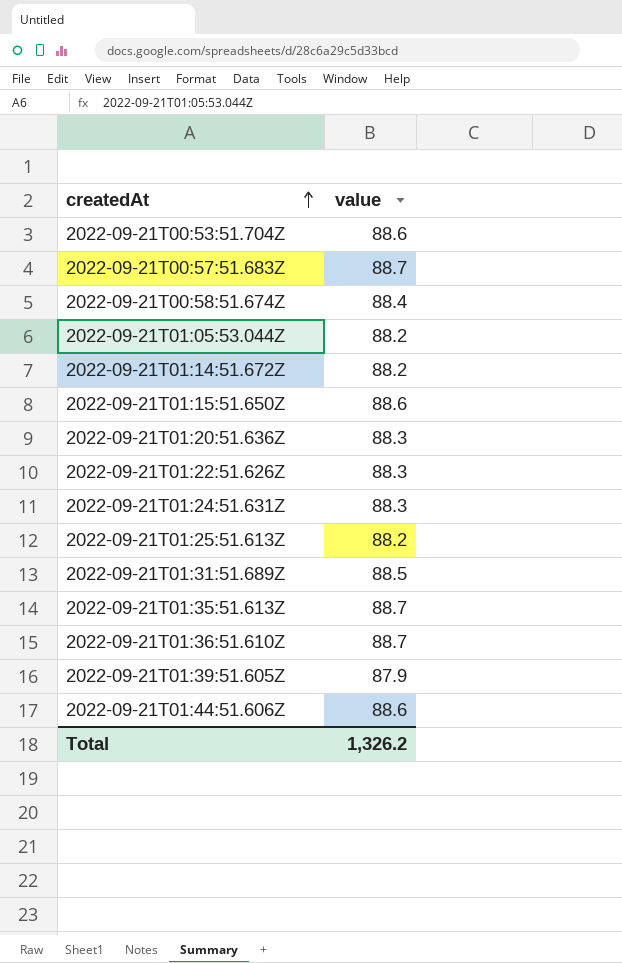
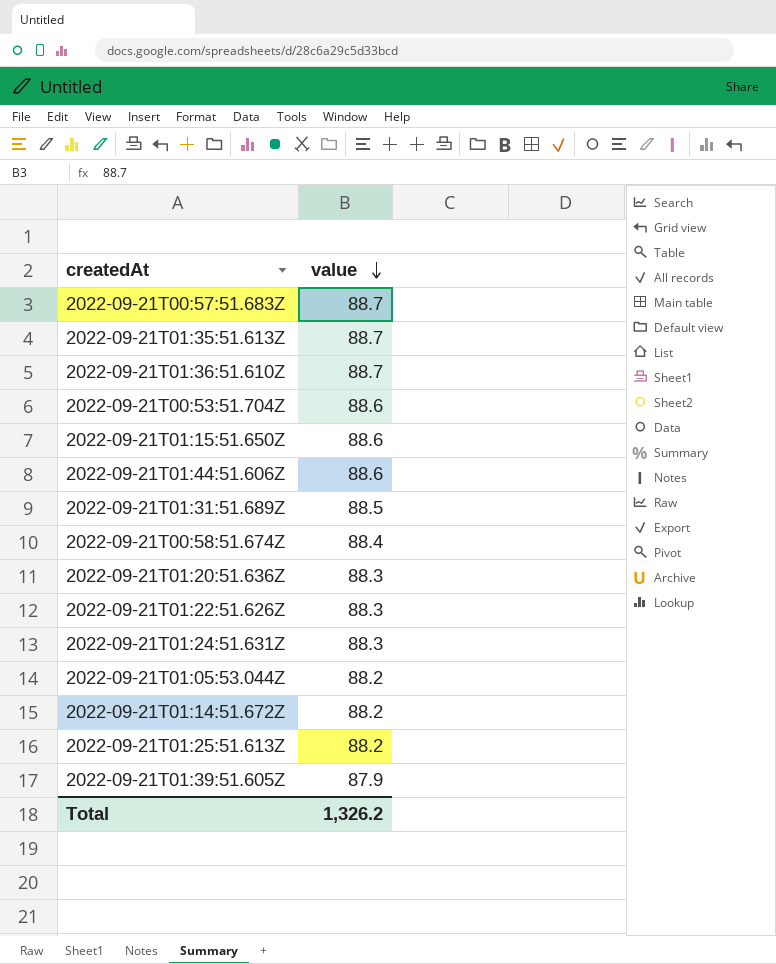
row order: createdAt ascending -> value descending

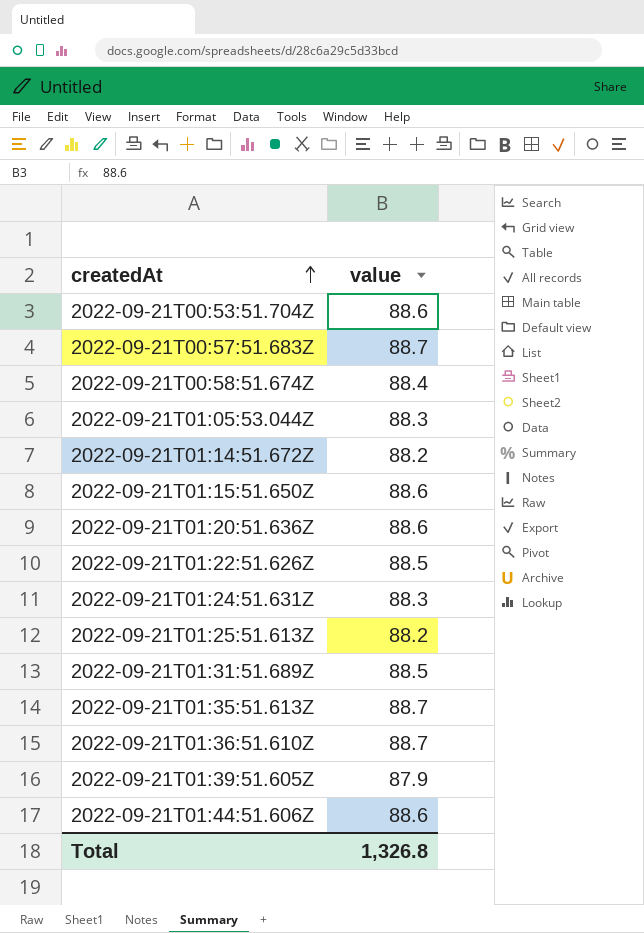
row order: value descending -> createdAt ascending
2022-09-21T01:05:53.044Z | value: 88.2 -> 88.3
2022-09-21T01:20:51.636Z | value: 88.3 -> 88.6
2022-09-21T01:22:51.626Z | value: 88.3 -> 88.5
Total | value: 1,326.2 -> 1,326.8

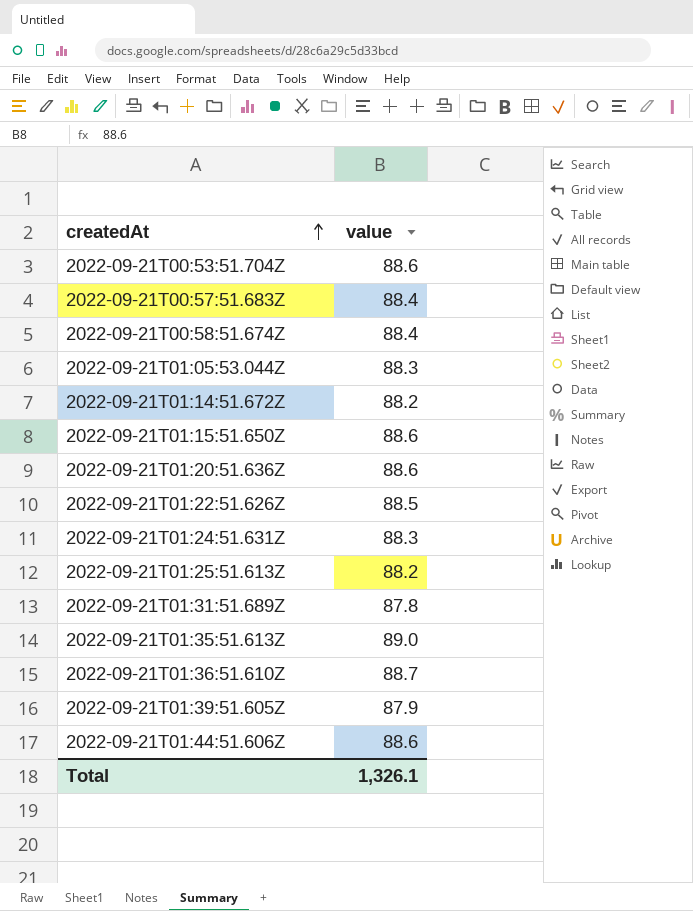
2022-09-21T00:57:51.683Z | value: 88.7 -> 88.4
2022-09-21T01:31:51.689Z | value: 88.5 -> 87.8
2022-09-21T01:35:51.613Z | value: 88.7 -> 89.0
Total | value: 1,326.8 -> 1,326.1

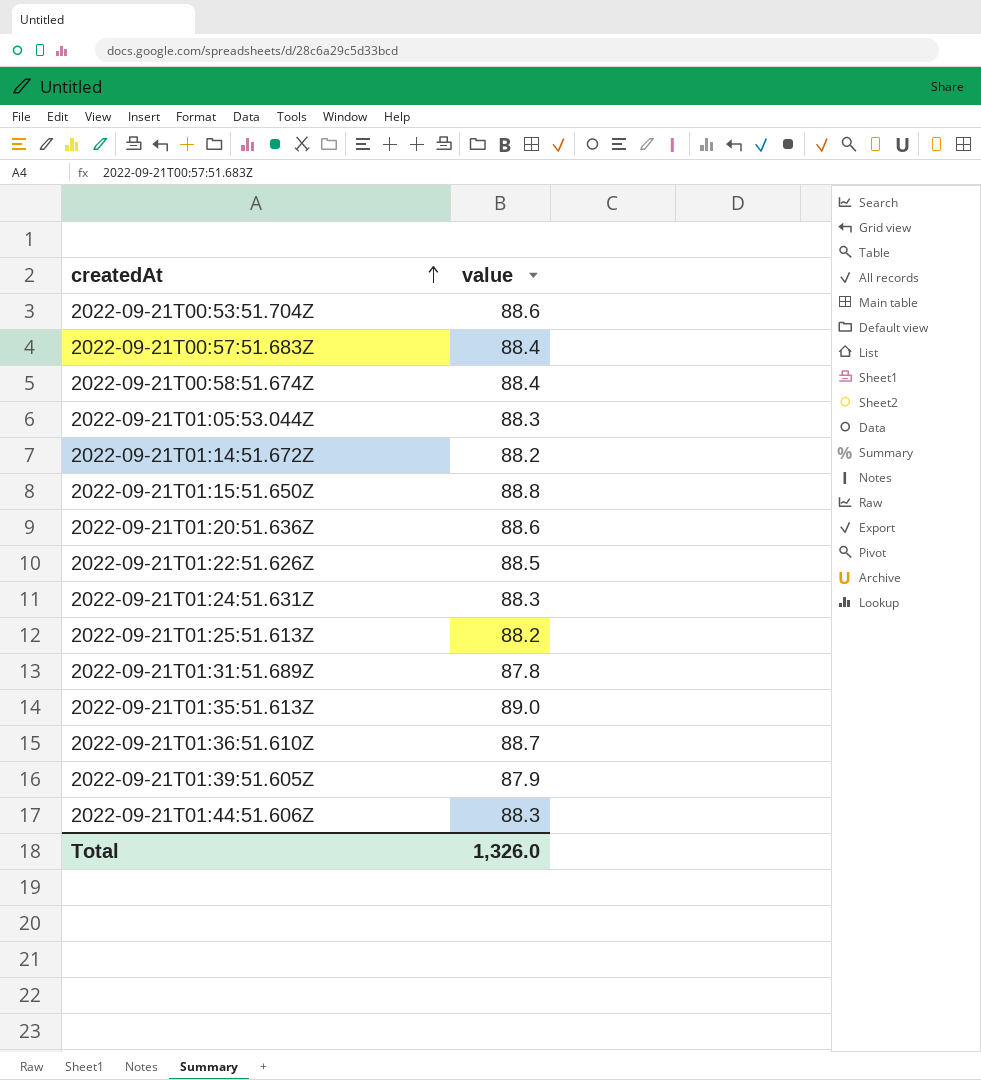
2022-09-21T01:15:51.650Z | value: 88.6 -> 88.8
2022-09-21T01:44:51.606Z | value: 88.6 -> 88.3
Total | value: 1,326.1 -> 1,326.0

